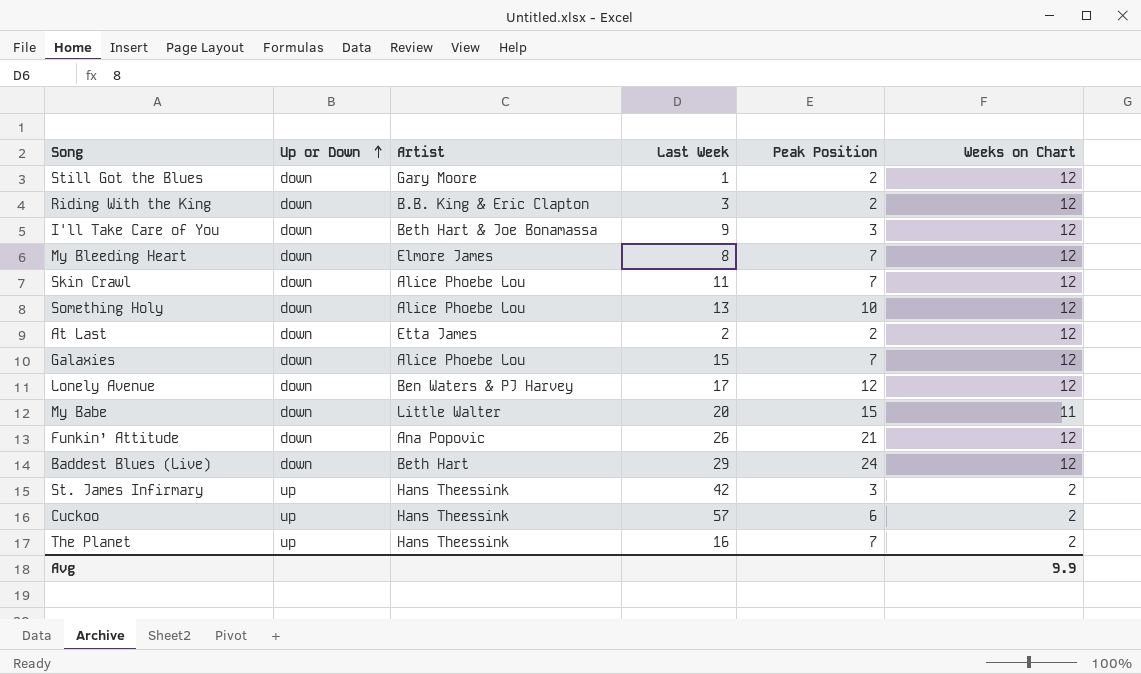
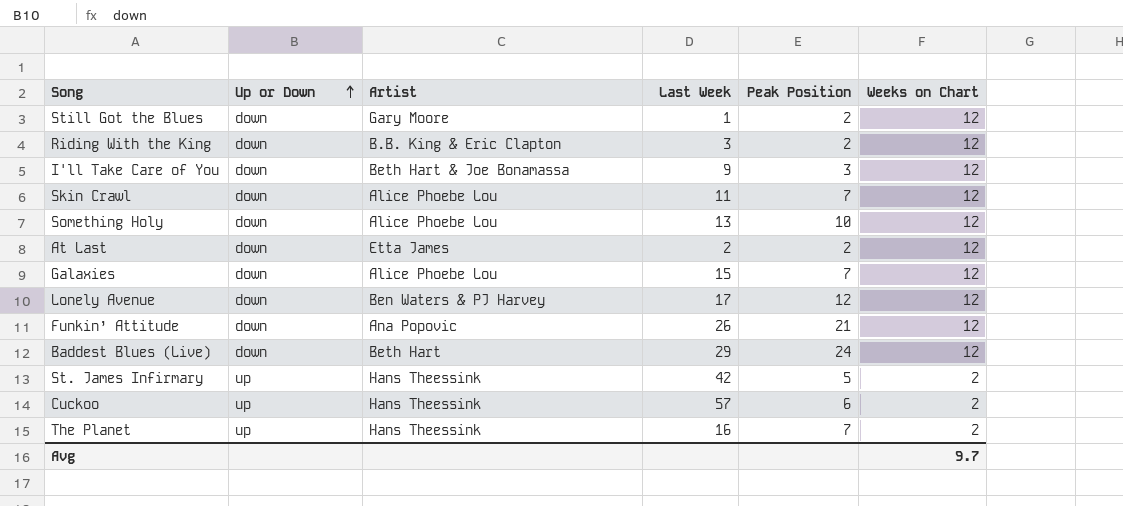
row My Bleeding Heart: down | Elmore James | 8 | 7 | 12 -> none
row My Babe: down | Little Walter | 20 | 15 | 11 -> none
St. James Infirmary | Peak Position: 3 -> 5
Avg | Weeks on Chart: 9.9 -> 9.7

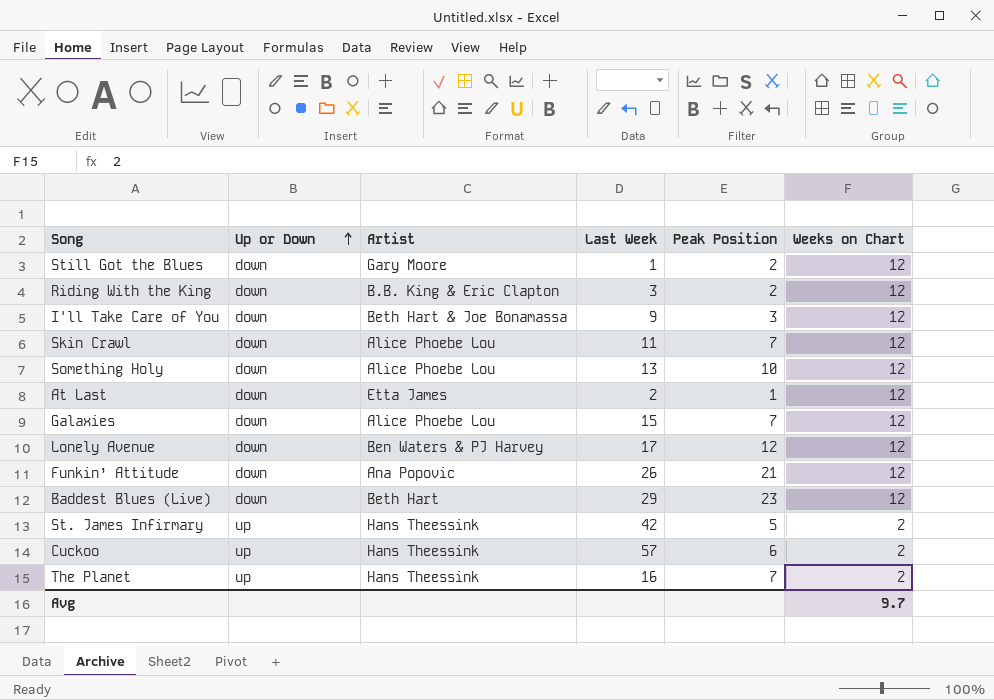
At Last | Peak Position: 2 -> 1
Baddest Blues (Live) | Peak Position: 24 -> 23

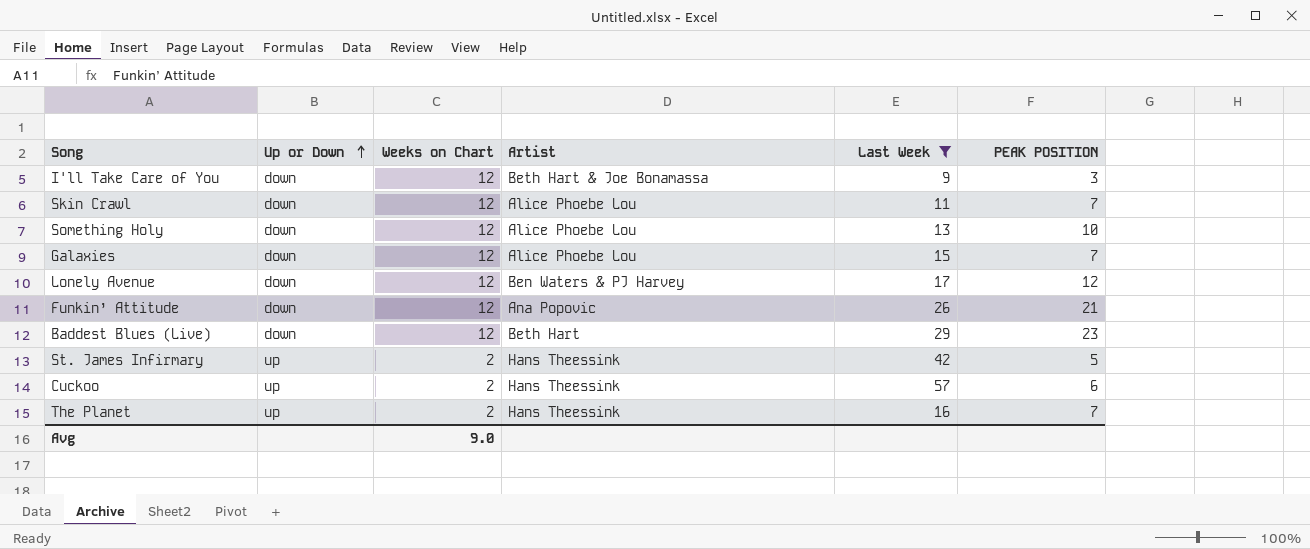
filter: none -> Last Week >= 9
column Weeks on Chart | position: 6 -> 3
column name: Peak Position -> PEAK POSITION
Avg | Weeks on Chart: 9.7 -> 9.0

